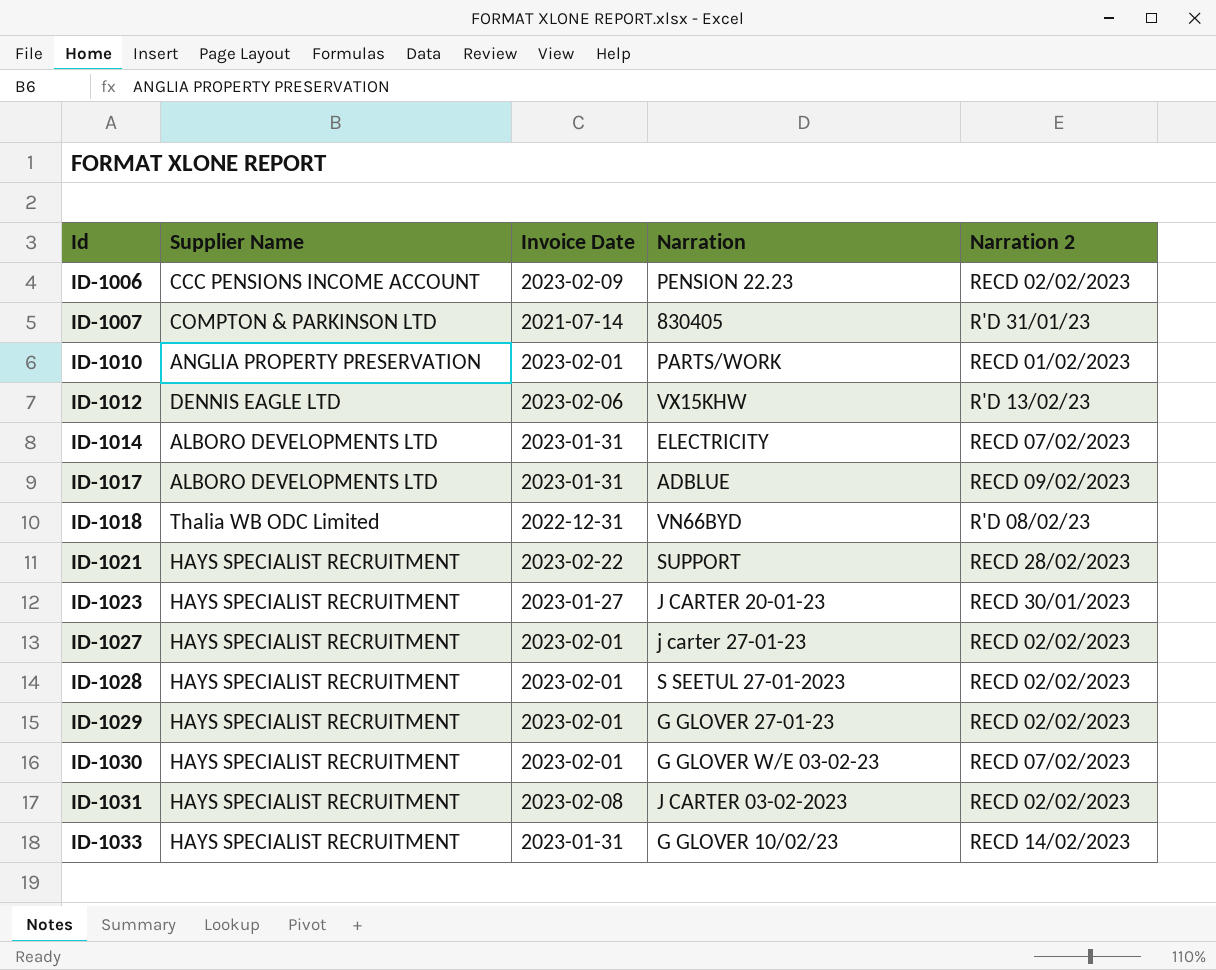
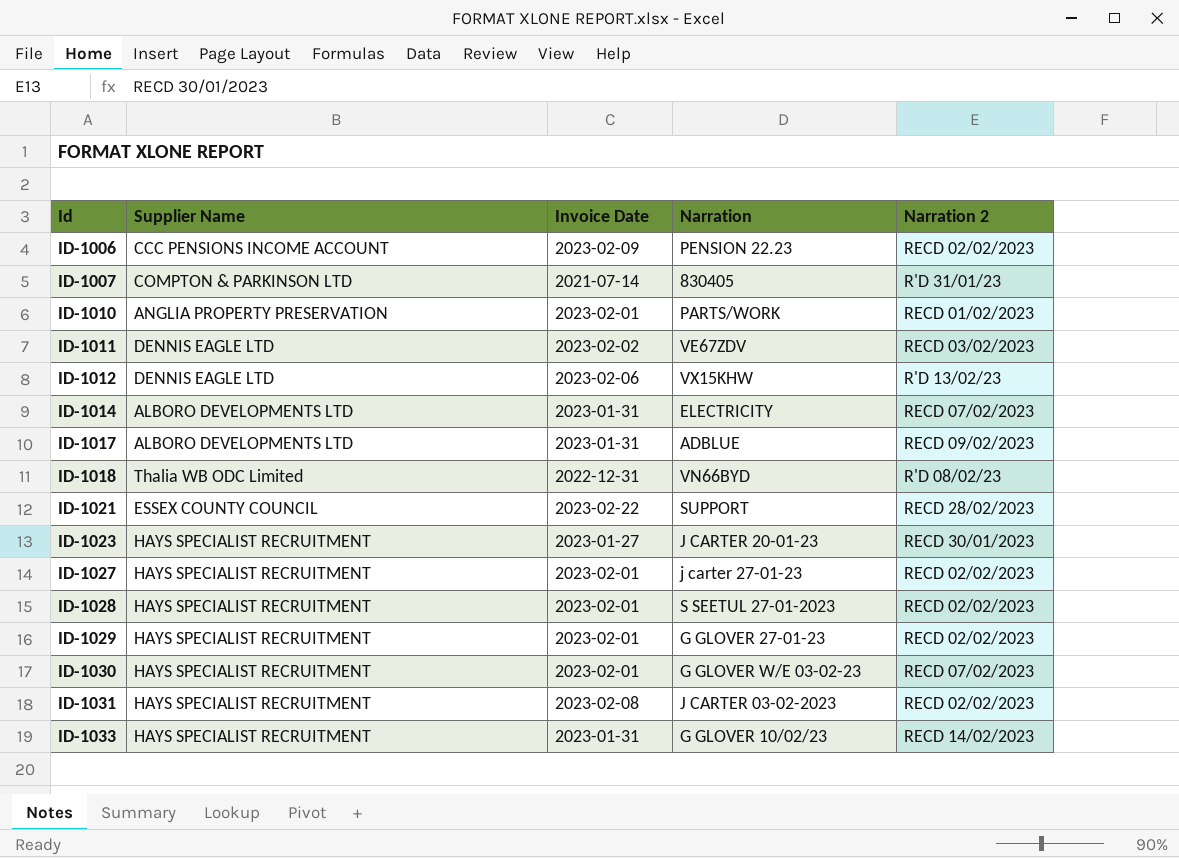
row ID-1011: none -> DENNIS EAGLE LTD | 2023-02-02 | VE67ZDV | RECD 03/02/2023
ID-1021 | Supplier Name: HAYS SPECIALIST RECRUITMENT -> ESSEX COUNTY COUNCIL

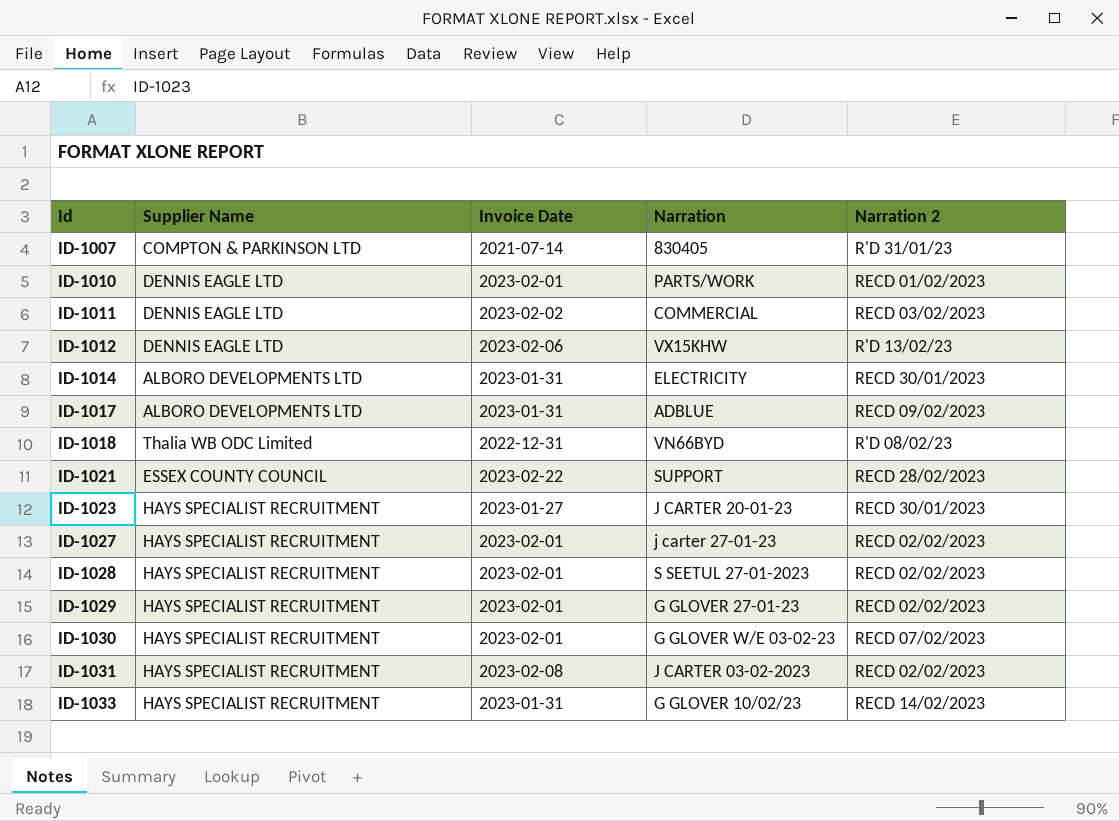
row ID-1006: CCC PENSIONS INCOME ACCOUNT | 2023-02-09 | PENSION 22.23 | RECD 02/02/2023 -> none
ID-1010 | Supplier Name: ANGLIA PROPERTY PRESERVATION -> DENNIS EAGLE LTD
ID-1011 | Narration: VE67ZDV -> COMMERCIAL
ID-1014 | Narration 2: RECD 07/02/2023 -> RECD 30/01/2023

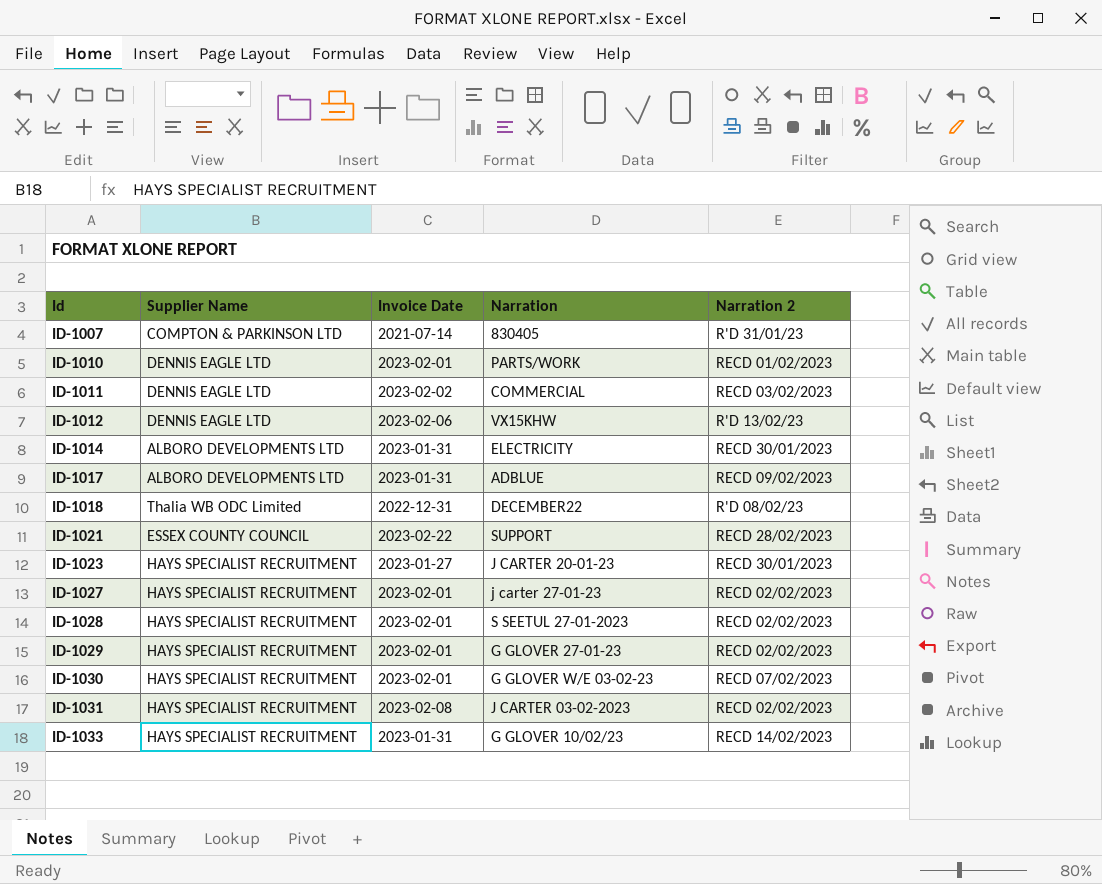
ID-1018 | Narration: VN66BYD -> DECEMBER22

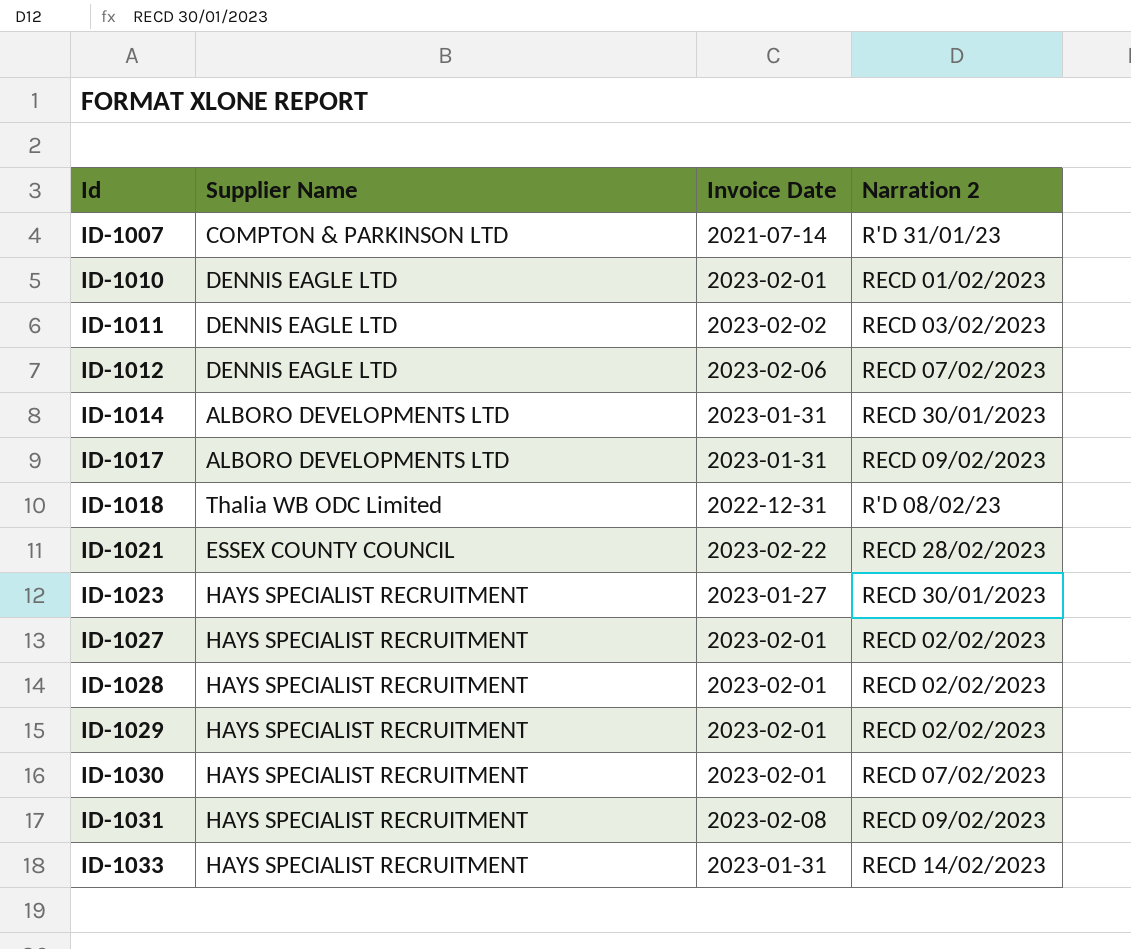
column Narration | position: 4 -> none
ID-1012 | Narration 2: R'D 13/02/23 -> RECD 07/02/2023
ID-1031 | Narration 2: RECD 02/02/2023 -> RECD 09/02/2023

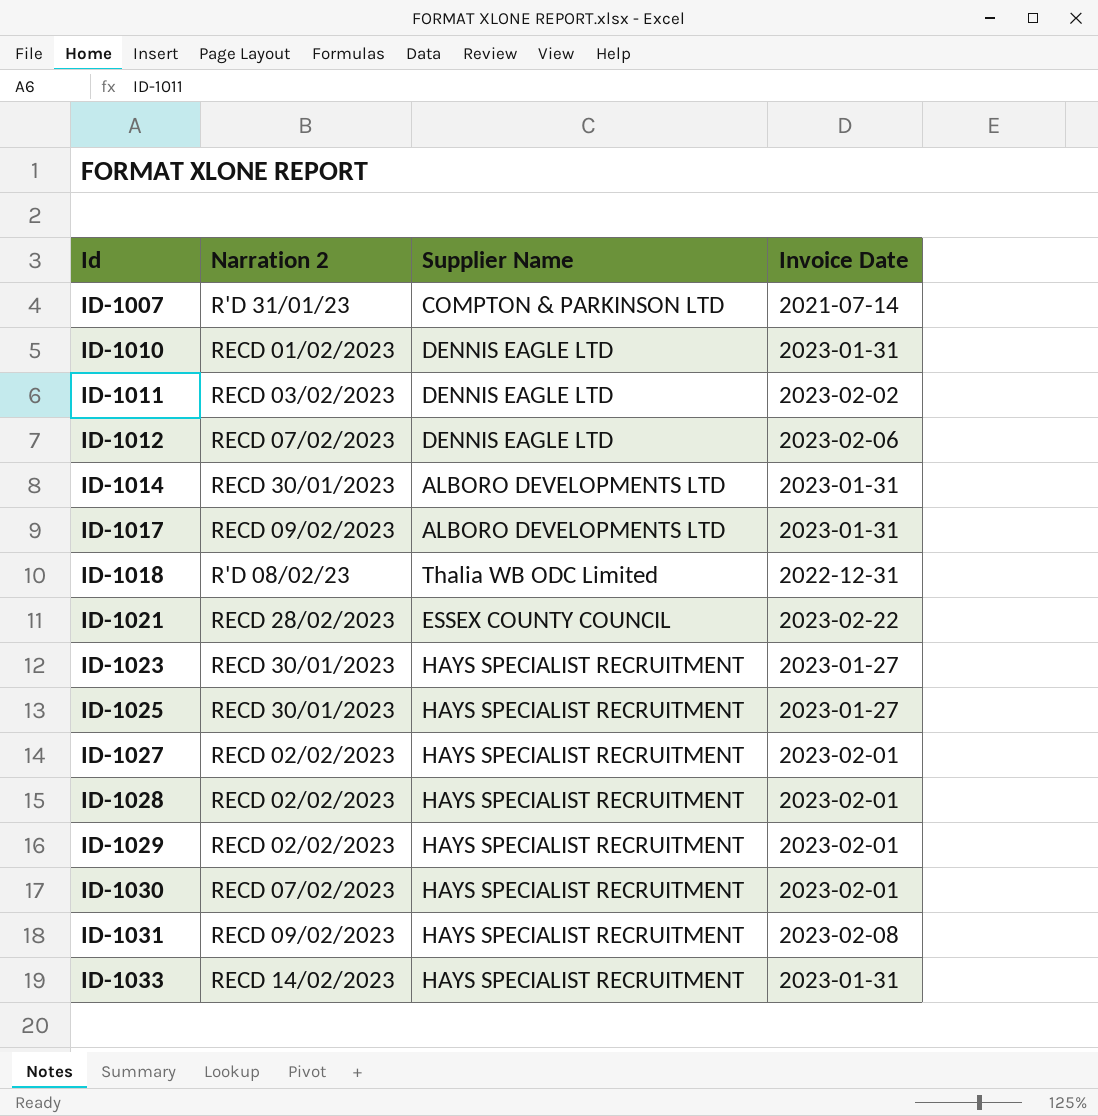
column Narration 2 | position: 4 -> 2
ID-1010 | Invoice Date: 2023-02-01 -> 2023-01-31
row ID-1025: none -> RECD 30/01/2023 | HAYS SPECIALIST RECRUITMENT | 2023-01-27

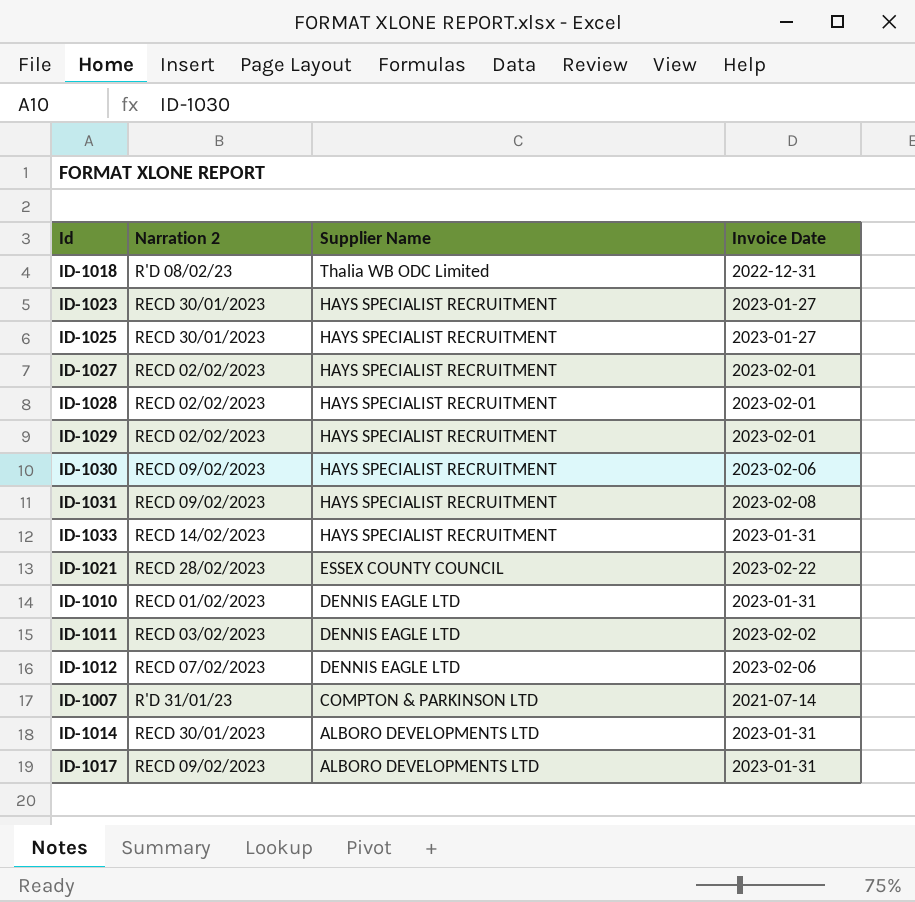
row order: Id ascending -> Supplier Name descending
ID-1030 | Narration 2: RECD 07/02/2023 -> RECD 09/02/2023
ID-1030 | Invoice Date: 2023-02-01 -> 2023-02-06

